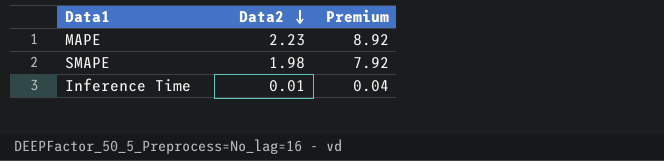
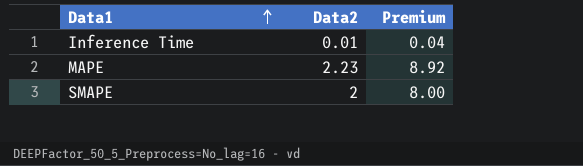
row order: Data2 descending -> Data1 ascending
SMAPE | Data2: 1.98 -> 2
SMAPE | Premium: 7.92 -> 8.00

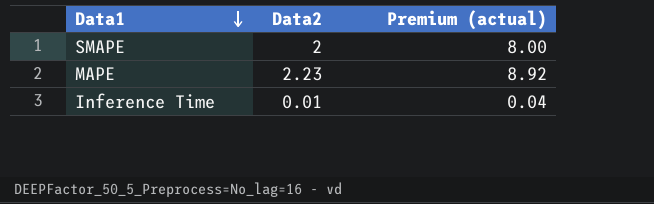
row order: Data1 ascending -> Data1 descending
column name: Premium -> Premium (actual)

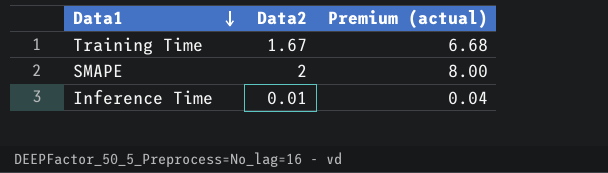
row MAPE: 2.23 | 8.92 -> none
row Training Time: none -> 1.67 | 6.68

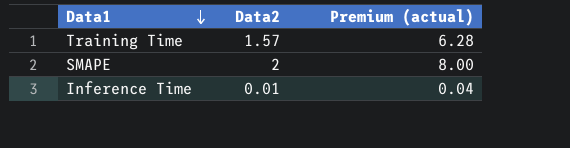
Training Time | Data2: 1.67 -> 1.57
Training Time | Premium (actual): 6.68 -> 6.28

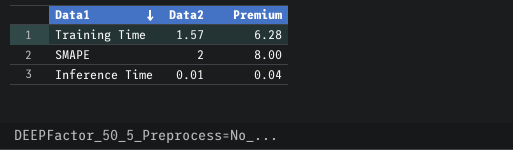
column name: Premium (actual) -> Premium

